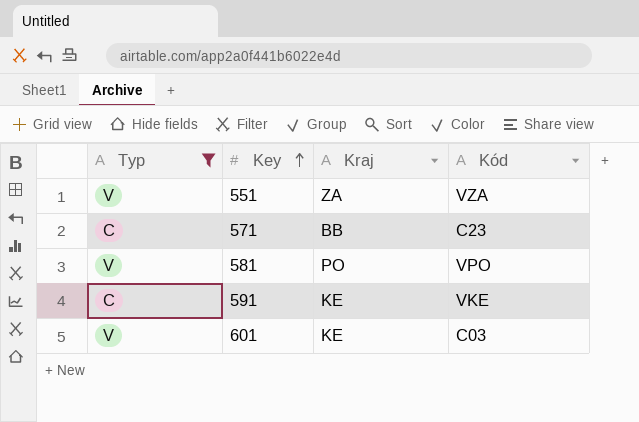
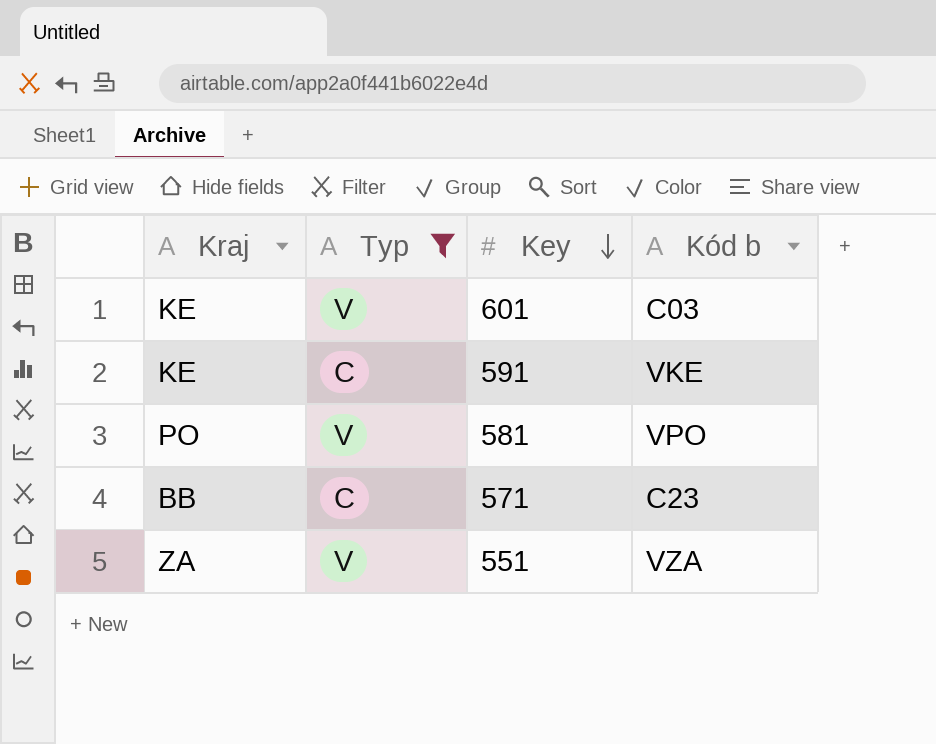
row order: Key ascending -> Key descending
column Kraj | position: 3 -> 1
column name: Kód -> Kód b

